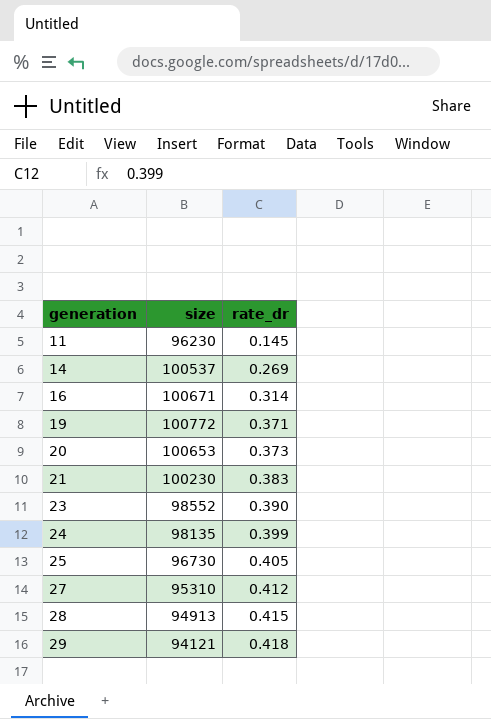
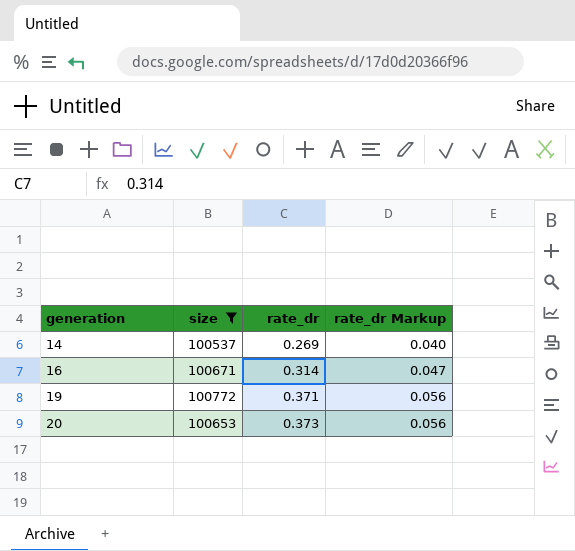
filter: none -> size >= 100537
column rate_dr Markup | formula: none -> [rate_dr] * 0.15

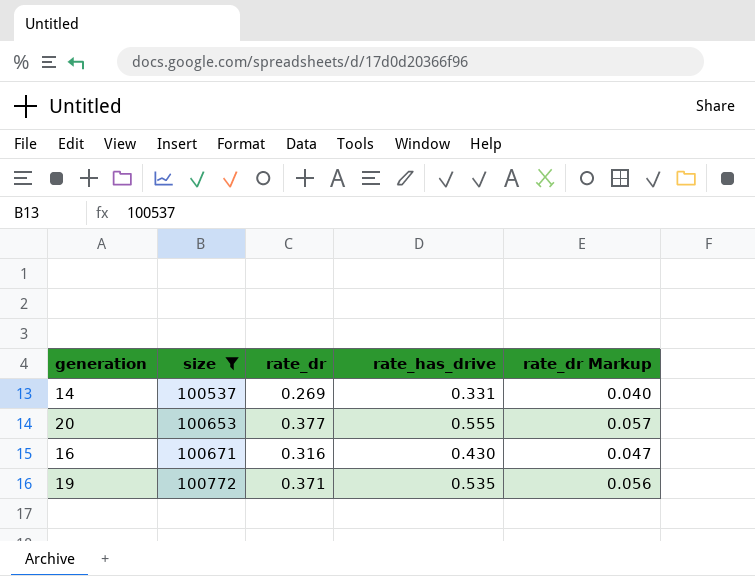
row order: generation ascending -> size ascending
column rate_has_drive | position: none -> 4
20 | rate_dr: 0.373 -> 0.377
20 | rate_dr Markup: 0.056 -> 0.057
16 | rate_dr: 0.314 -> 0.316

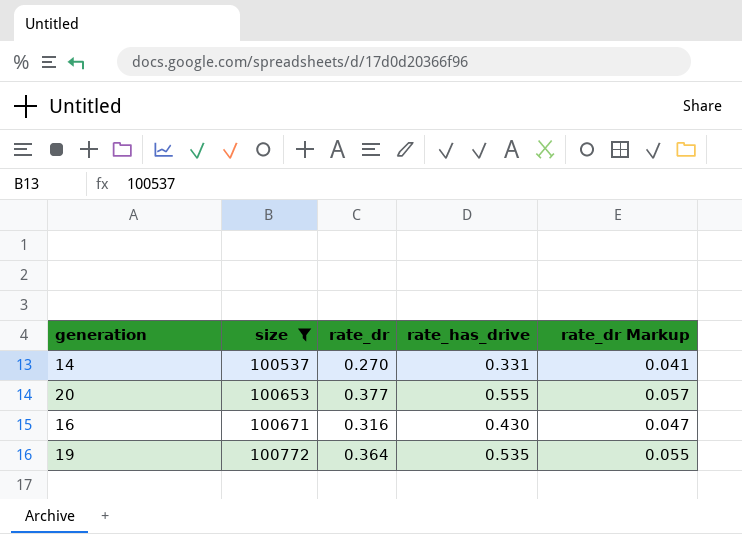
14 | rate_dr: 0.269 -> 0.270
14 | rate_dr Markup: 0.040 -> 0.041
19 | rate_dr: 0.371 -> 0.364
19 | rate_dr Markup: 0.056 -> 0.055

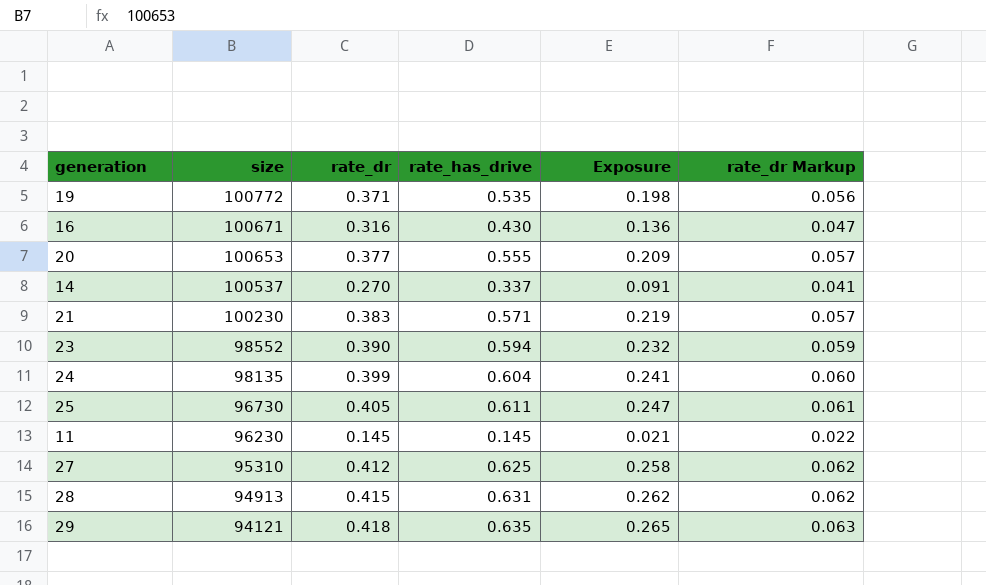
filter: size >= 100537 -> none
row order: size ascending -> size descending
column Exposure | formula: none -> [rate_dr] * [rate_has_drive]
19 | rate_dr: 0.364 -> 0.371
19 | rate_dr Markup: 0.055 -> 0.056
14 | rate_has_drive: 0.331 -> 0.337

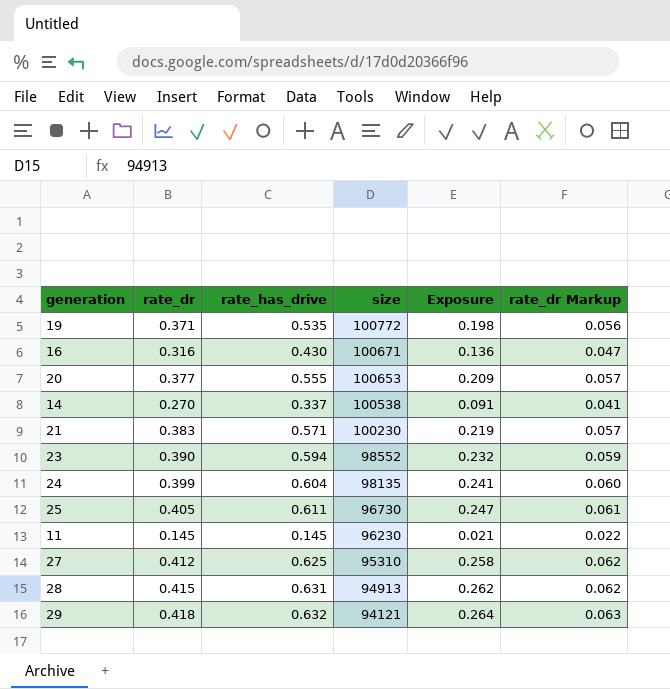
column size | position: 2 -> 4
14 | size: 100537 -> 100538
29 | rate_has_drive: 0.635 -> 0.632
29 | Exposure: 0.265 -> 0.264

